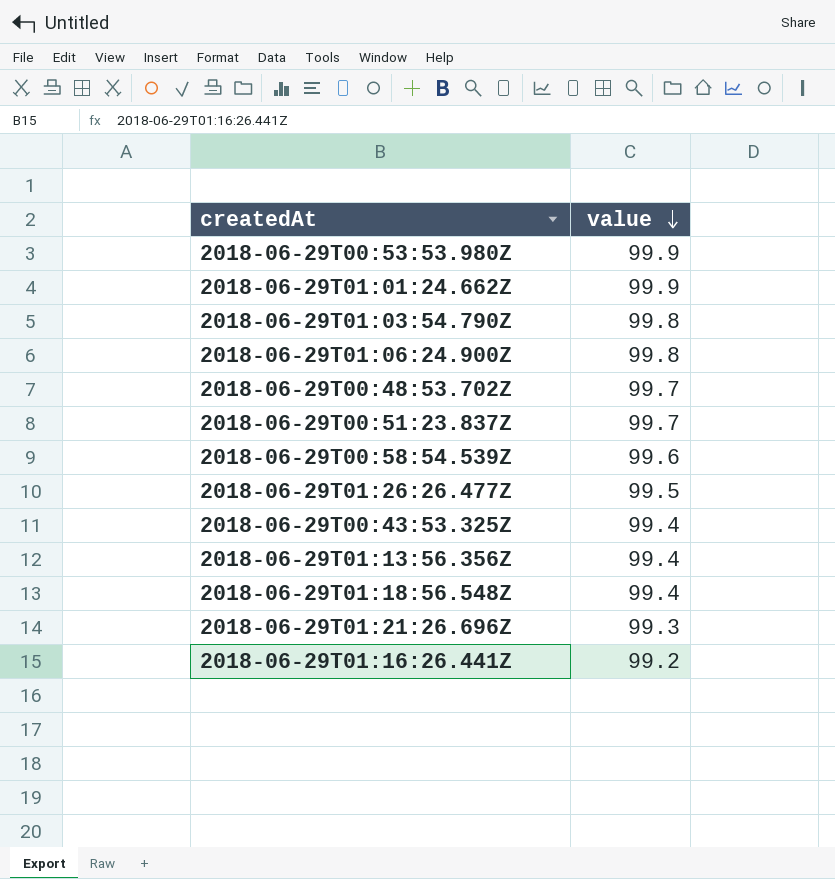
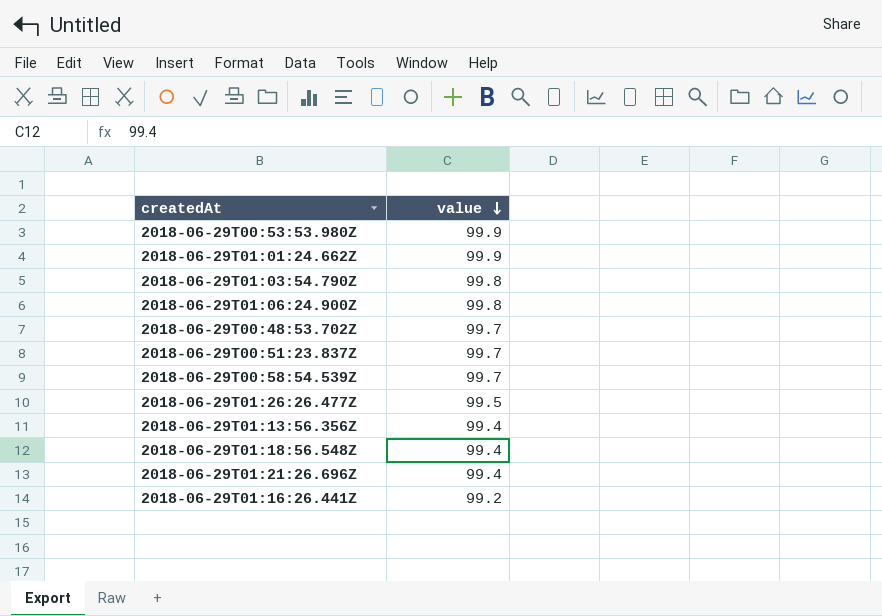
row 2018-06-29T00:43:53.325Z: 99.4 -> none
2018-06-29T00:58:54.539Z | value: 99.6 -> 99.7
2018-06-29T01:21:26.696Z | value: 99.3 -> 99.4

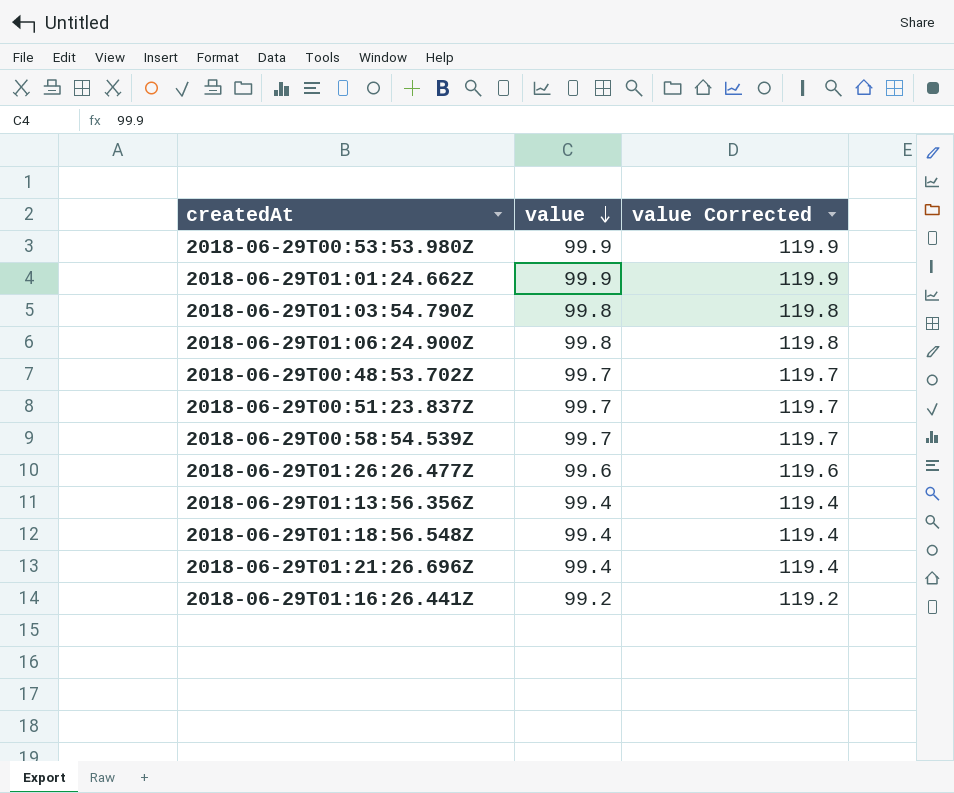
column value Corrected | formula: none -> [value] + 20
2018-06-29T01:26:26.477Z | value: 99.5 -> 99.6

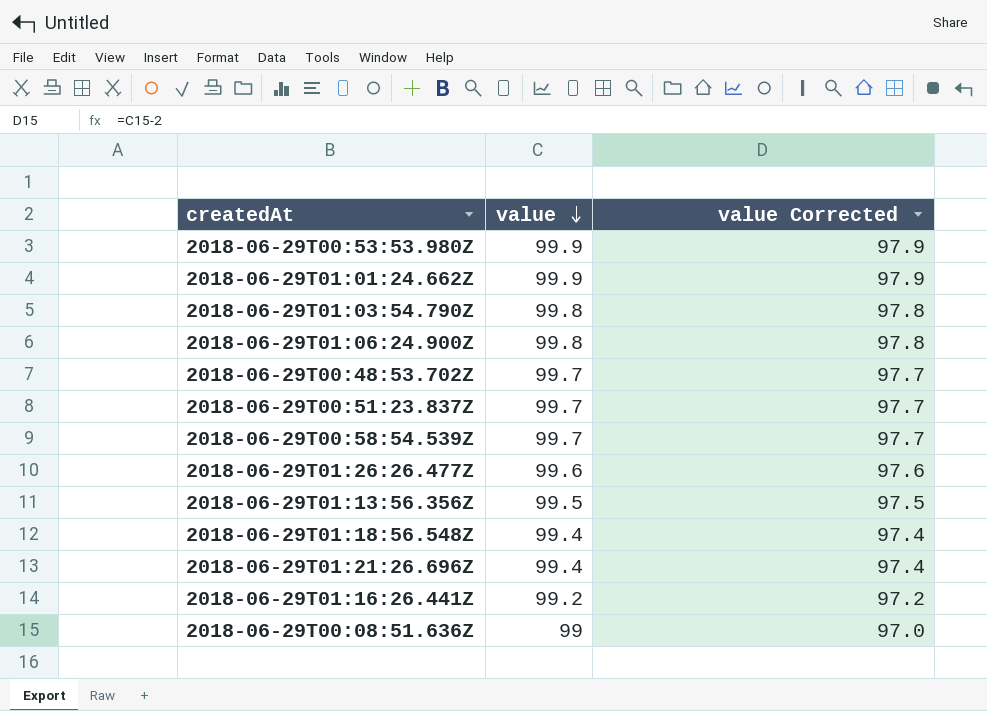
column value Corrected | formula: [value] + 20 -> [value] - 2
2018-06-29T01:13:56.356Z | value: 99.4 -> 99.5
row 2018-06-29T00:08:51.636Z: none -> 99 | 97.0

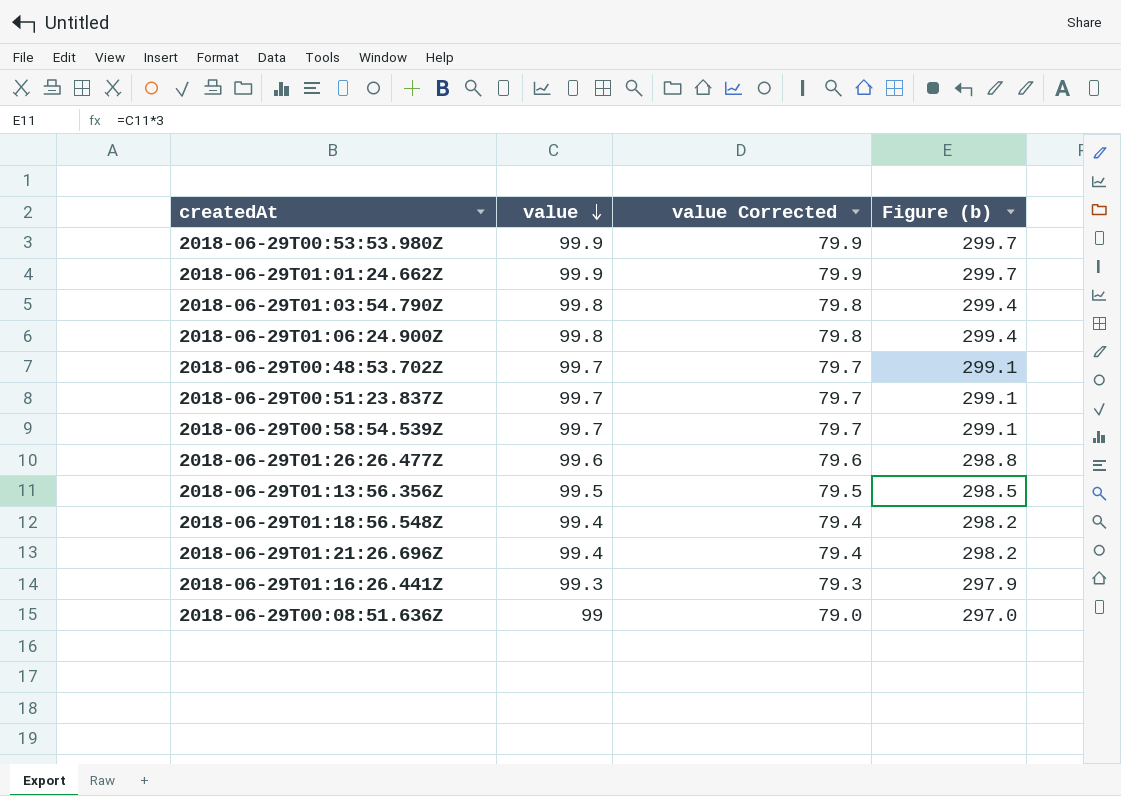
column value Corrected | formula: [value] - 2 -> [value] - 20
column Figure (b) | formula: none -> [value] * 3
2018-06-29T01:16:26.441Z | value: 99.2 -> 99.3

